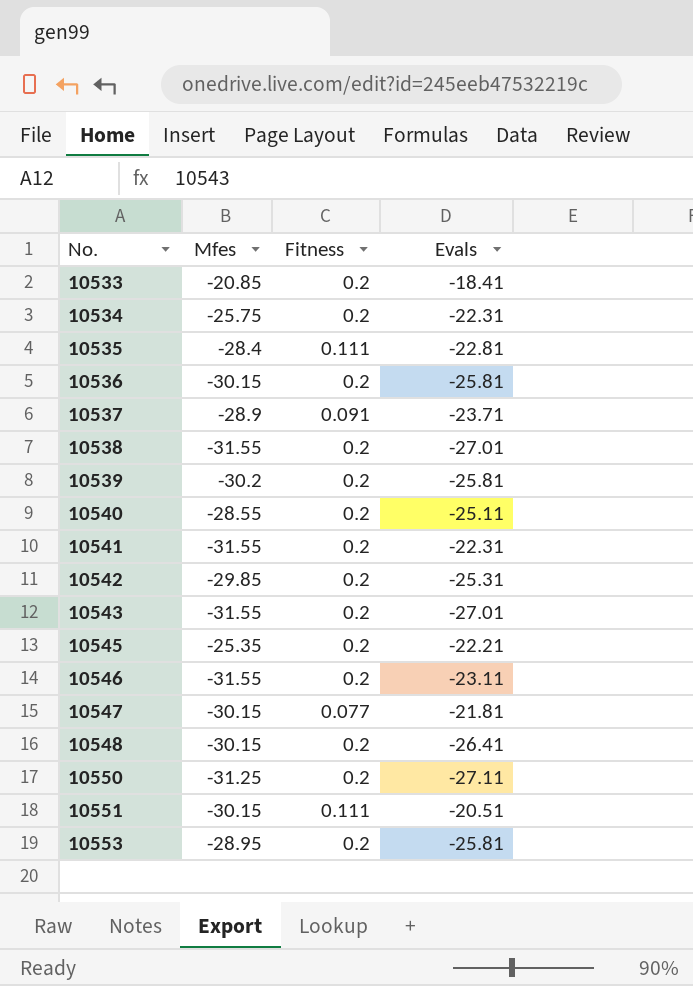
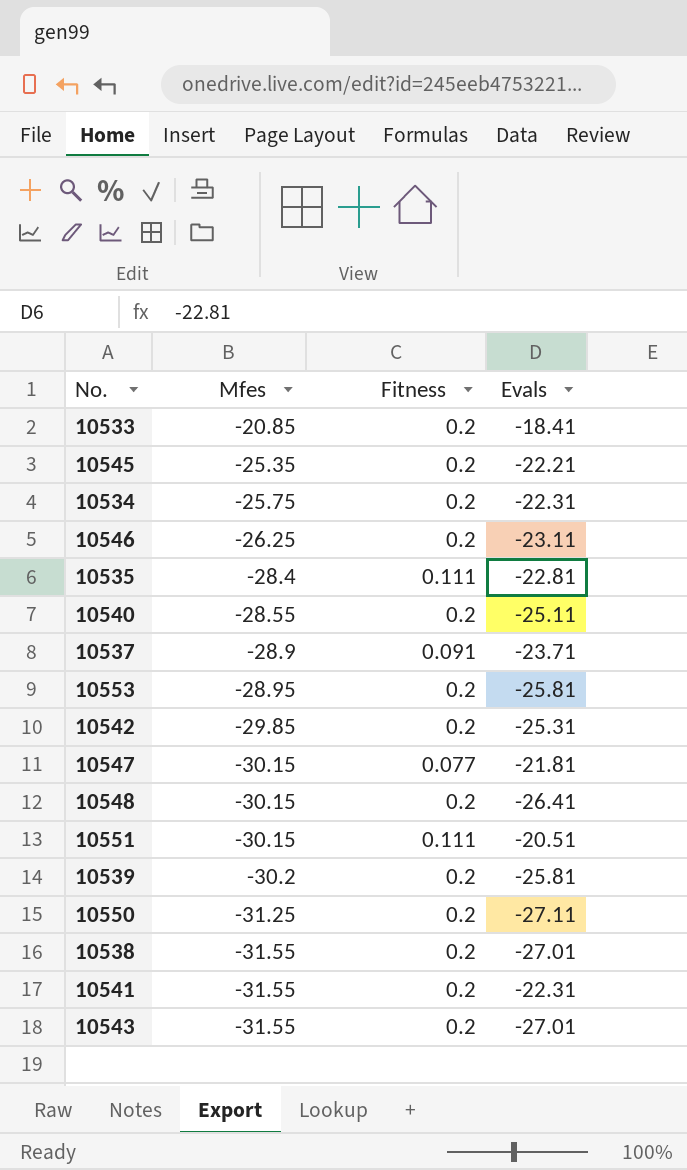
row order: No. ascending -> Mfes descending
row 10536: -30.15 | 0.2 | -25.81 -> none
10546 | Mfes: -31.55 -> -26.25

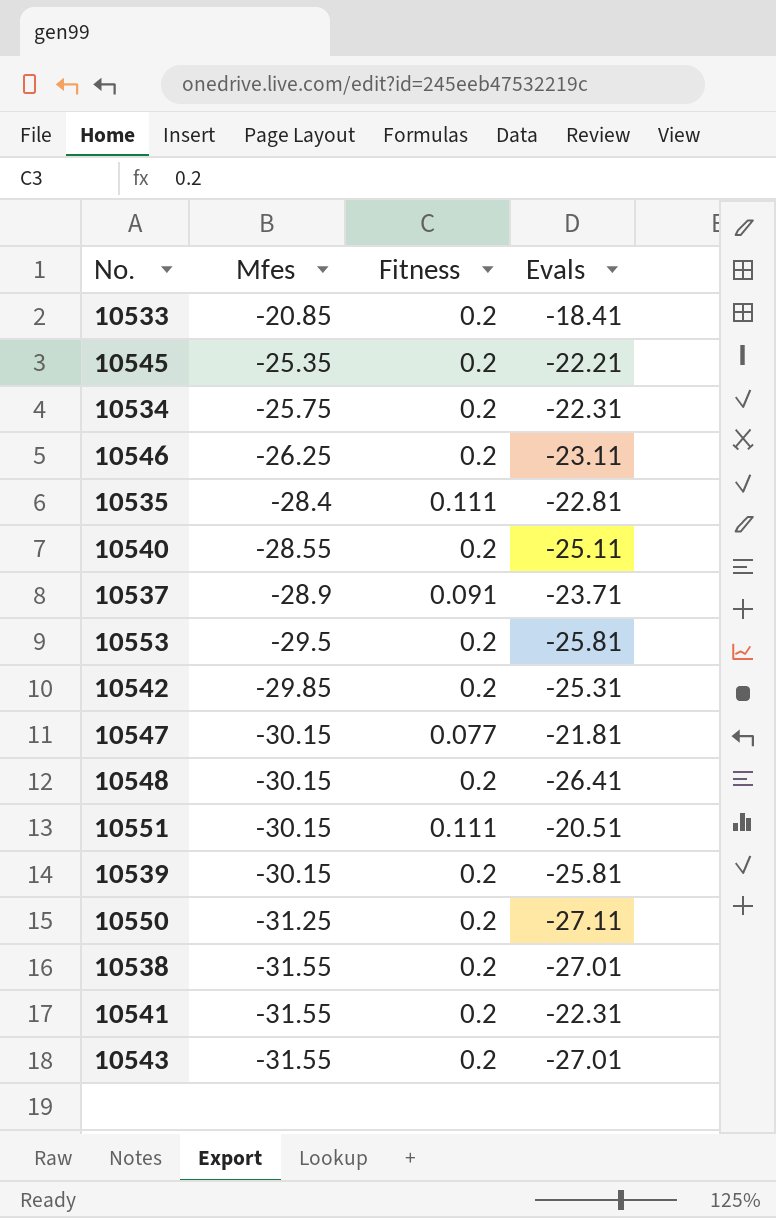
10553 | Mfes: -28.95 -> -29.5
10539 | Mfes: -30.2 -> -30.15

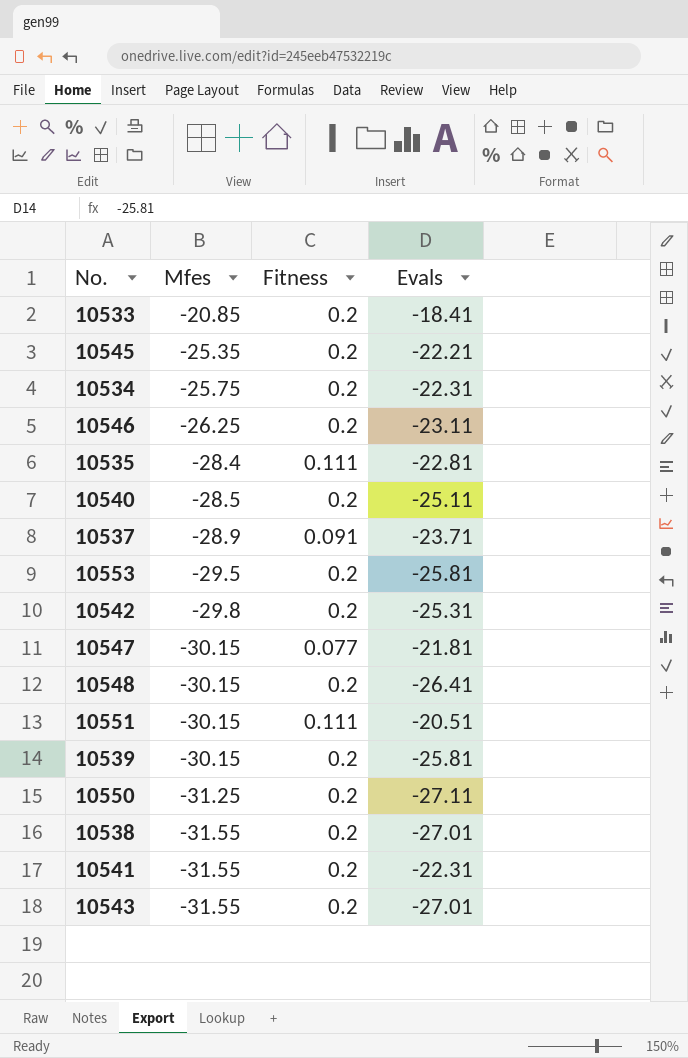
10540 | Mfes: -28.55 -> -28.5
10542 | Mfes: -29.85 -> -29.8

